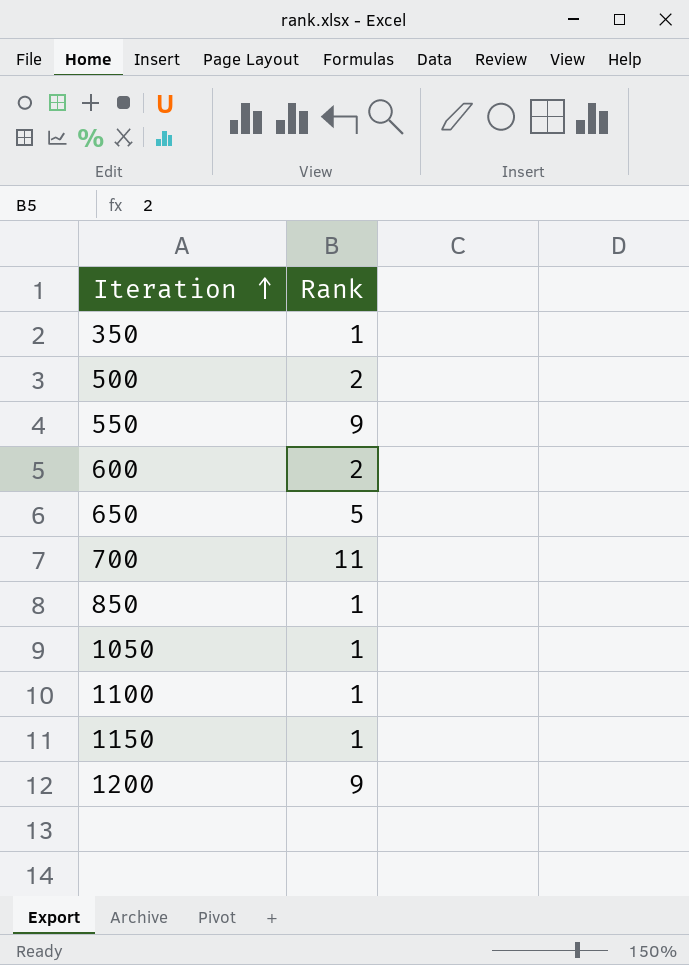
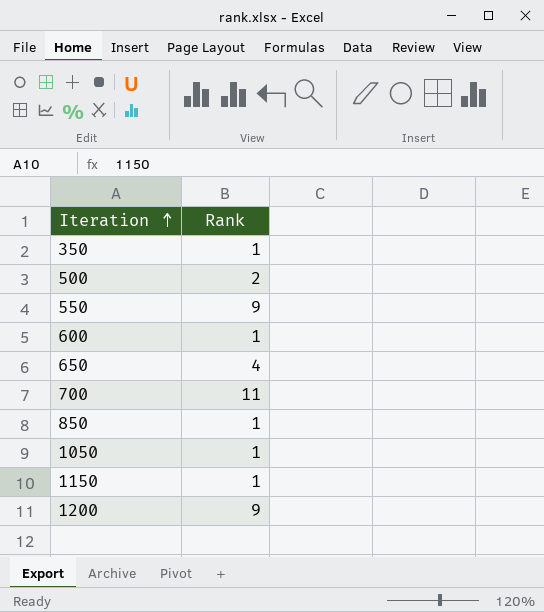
row 1100: 1 -> none
600 | Rank: 2 -> 1
650 | Rank: 5 -> 4

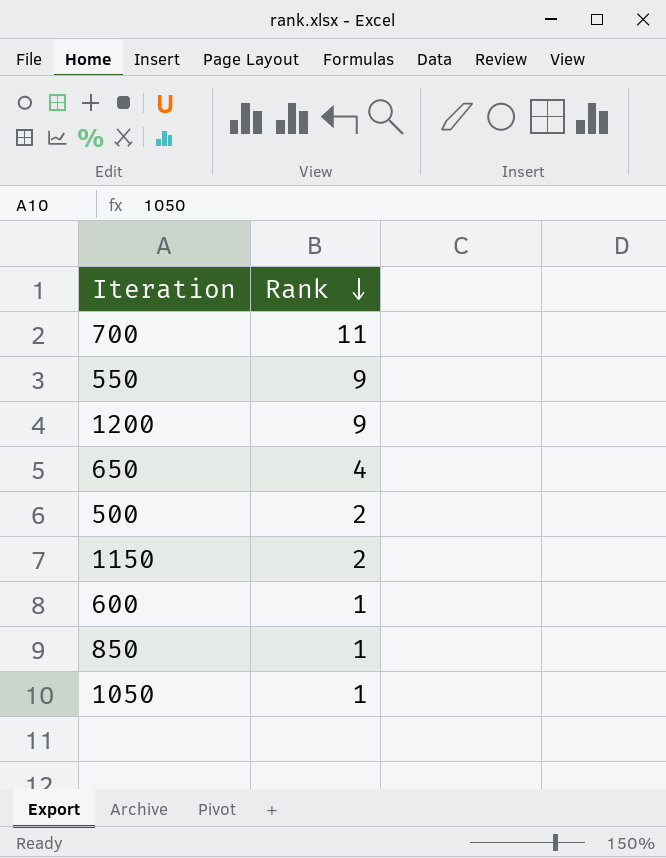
row order: Iteration ascending -> Rank descending
row 350: 1 -> none
1150 | Rank: 1 -> 2

